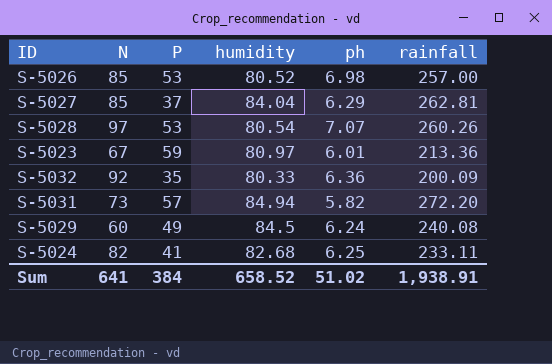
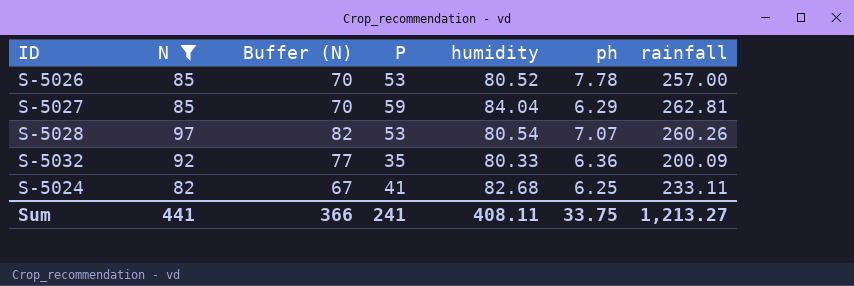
filter: none -> N >= 82
column Buffer (N) | formula: none -> [N] - 15
S-5026 | ph: 6.98 -> 7.78
S-5027 | P: 37 -> 59
Sum | N: 641 -> 441
Sum | P: 384 -> 241
Sum | humidity: 658.52 -> 408.11
Sum | ph: 51.02 -> 33.75
Sum | rainfall: 1,938.91 -> 1,213.27

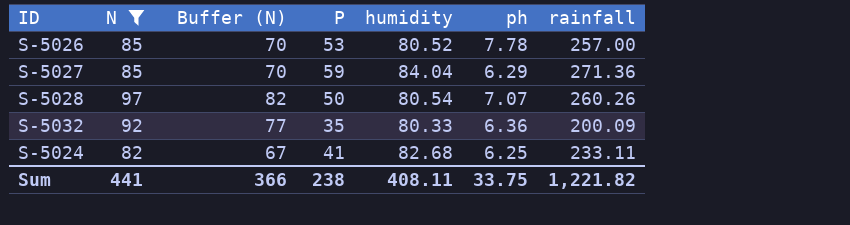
S-5027 | rainfall: 262.81 -> 271.36
S-5028 | P: 53 -> 50
Sum | P: 241 -> 238
Sum | rainfall: 1,213.27 -> 1,221.82

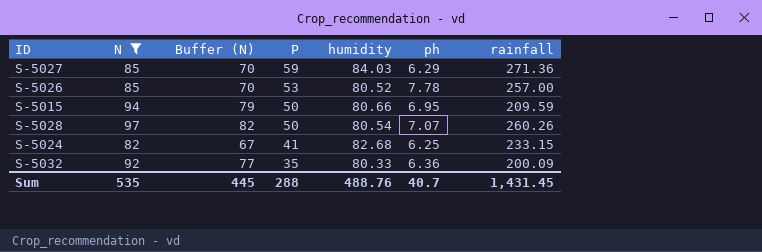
row order: none -> P descending
S-5027 | humidity: 84.04 -> 84.03
row S-5015: none -> 94 | 79 | 50 | 80.66 | 6.95 | 209.59
S-5024 | rainfall: 233.11 -> 233.15
Sum | N: 441 -> 535
Sum | Buffer (N): 366 -> 445
Sum | P: 238 -> 288
Sum | humidity: 408.11 -> 488.76
Sum | ph: 33.75 -> 40.7
Sum | rainfall: 1,221.82 -> 1,431.45

